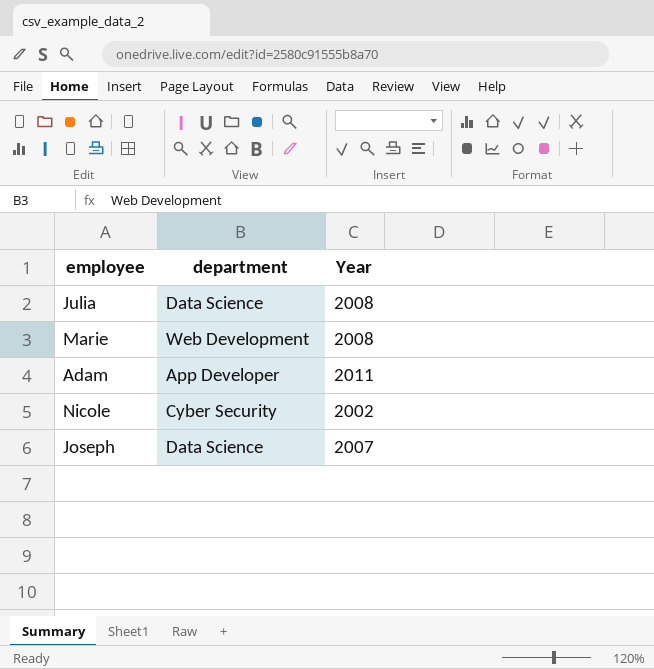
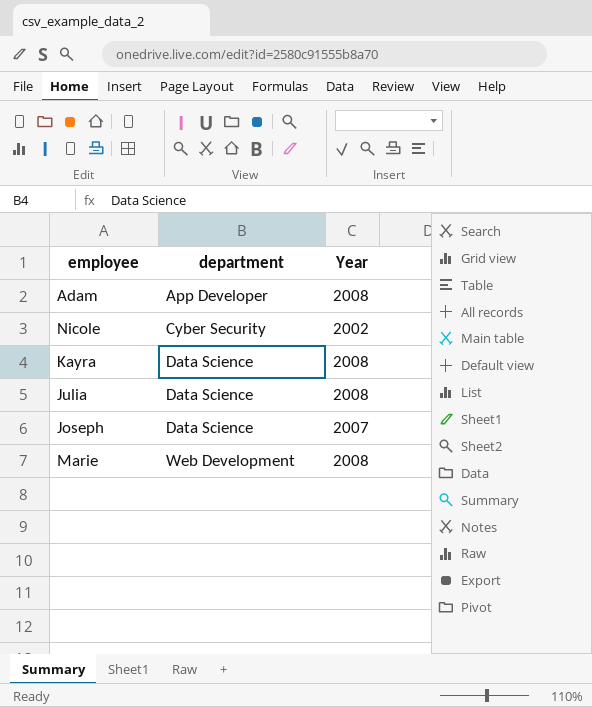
row order: none -> department ascending
Adam | Year: 2011 -> 2008
row Kayra: none -> Data Science | 2008

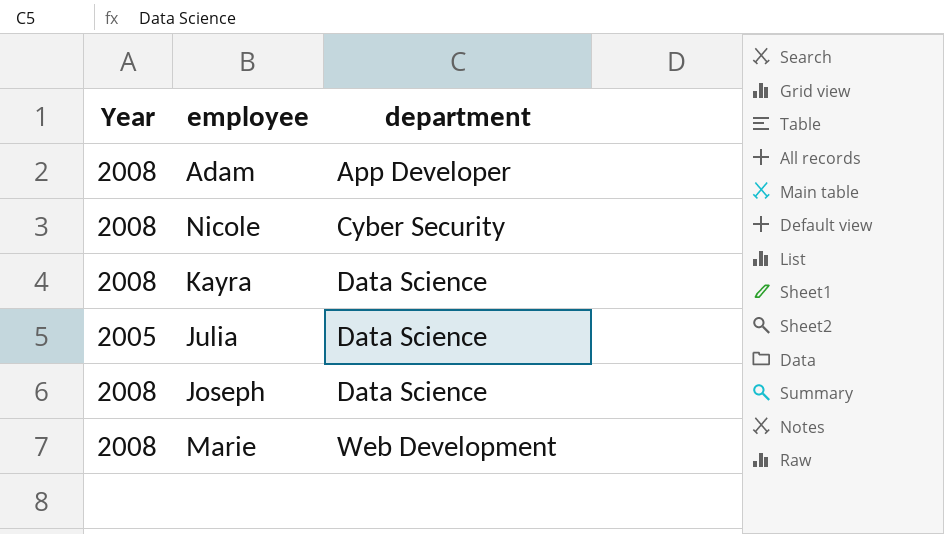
column Year | position: 3 -> 1
Nicole | Year: 2002 -> 2008
Julia | Year: 2008 -> 2005
Joseph | Year: 2007 -> 2008

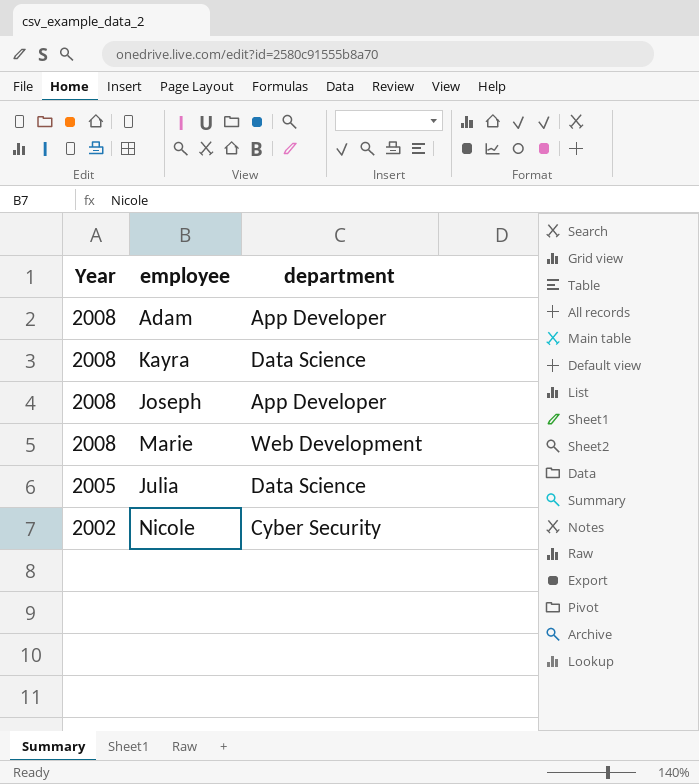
row order: department ascending -> Year descending
Joseph | department: Data Science -> App Developer
Nicole | Year: 2008 -> 2002

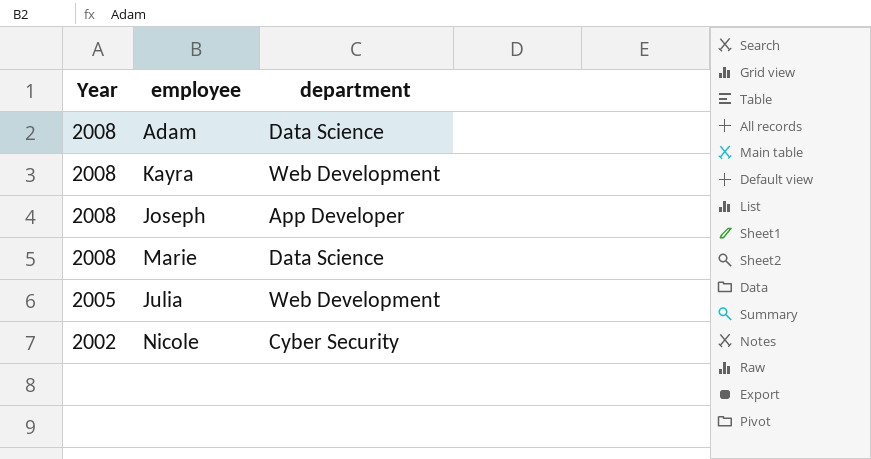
Adam | department: App Developer -> Data Science
Kayra | department: Data Science -> Web Development
Marie | department: Web Development -> Data Science
Julia | department: Data Science -> Web Development

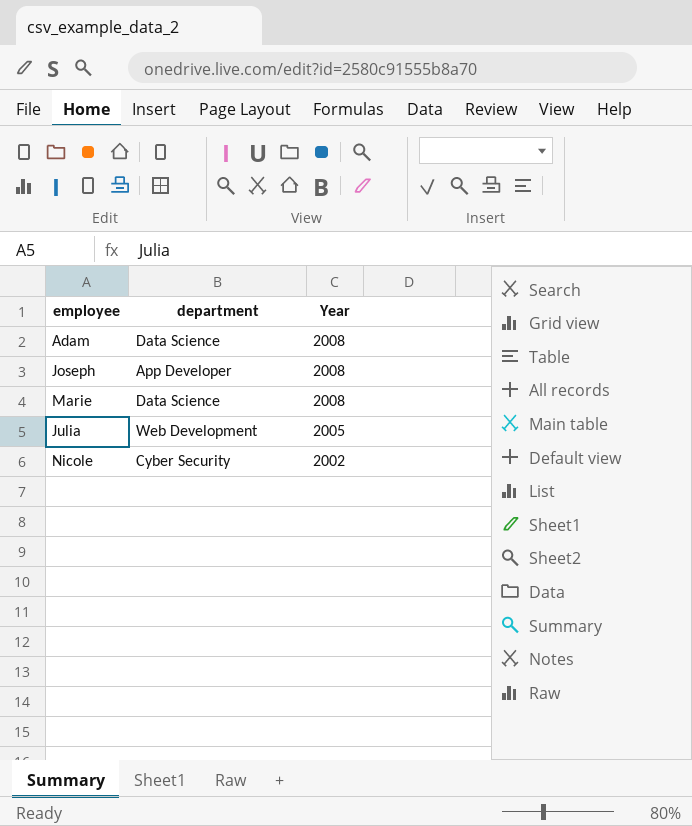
column Year | position: 1 -> 3
row Kayra: 2008 | Web Development -> none

